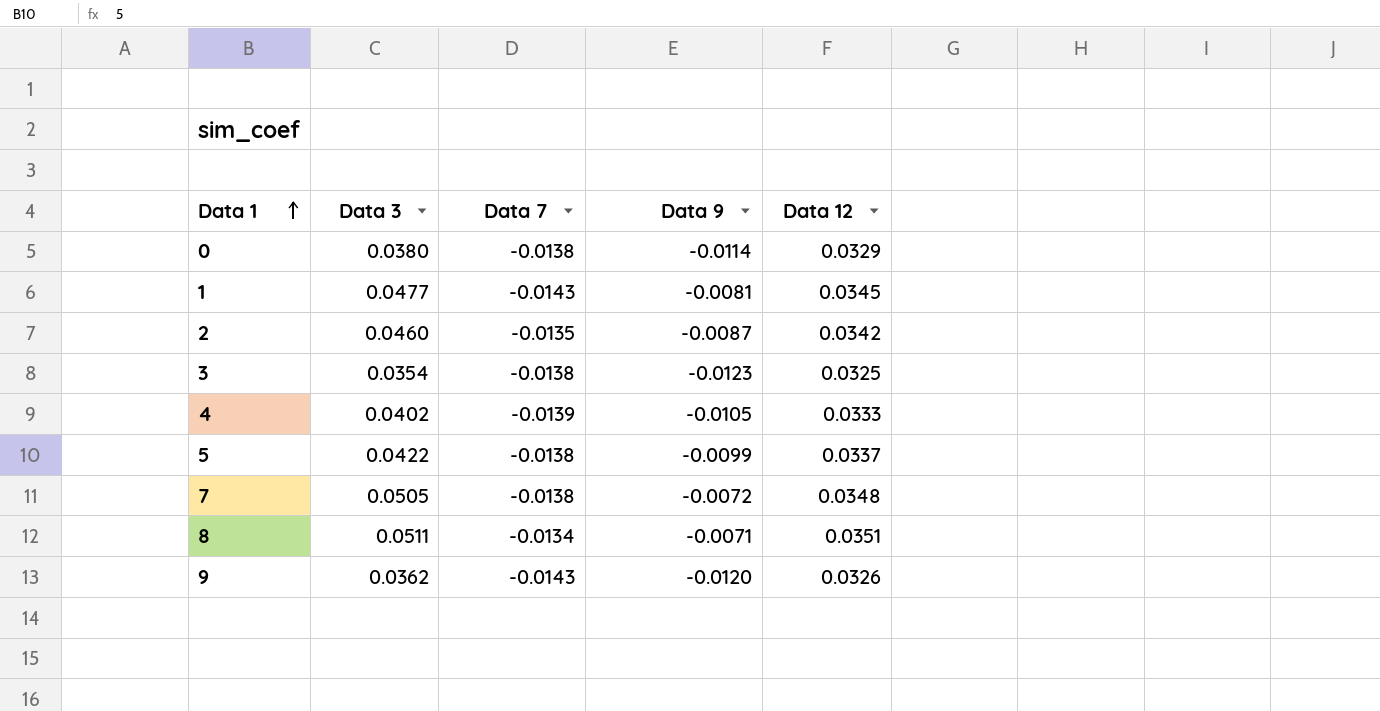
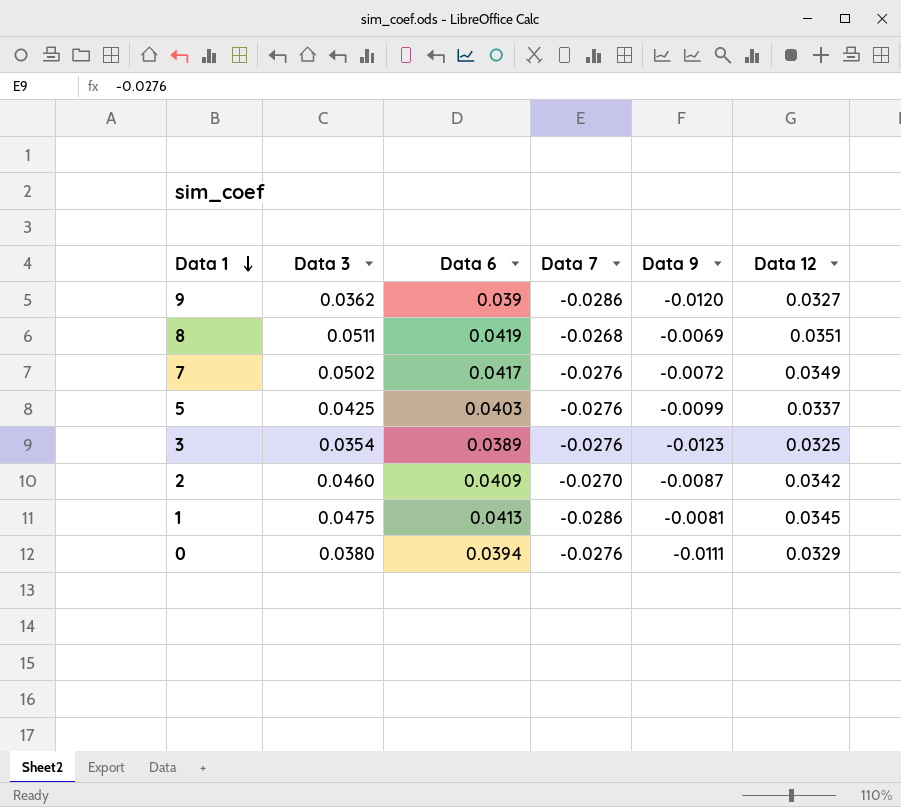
row order: Data 1 ascending -> Data 1 descending
column Data 6 | position: none -> 3
row 4: 0.0402 | -0.0139 | -0.0105 | 0.0333 -> none
9 | Data 7: -0.0143 -> -0.0286
9 | Data 12: 0.0326 -> 0.0327
8 | Data 7: -0.0134 -> -0.0268
8 | Data 9: -0.0071 -> -0.0069
7 | Data 3: 0.0505 -> 0.0502
7 | Data 7: -0.0138 -> -0.0276
7 | Data 12: 0.0348 -> 0.0349
5 | Data 3: 0.0422 -> 0.0425
5 | Data 7: -0.0138 -> -0.0276
3 | Data 7: -0.0138 -> -0.0276
2 | Data 7: -0.0135 -> -0.0270
1 | Data 3: 0.0477 -> 0.0475
1 | Data 7: -0.0143 -> -0.0286
0 | Data 7: -0.0138 -> -0.0276
0 | Data 9: -0.0114 -> -0.0111

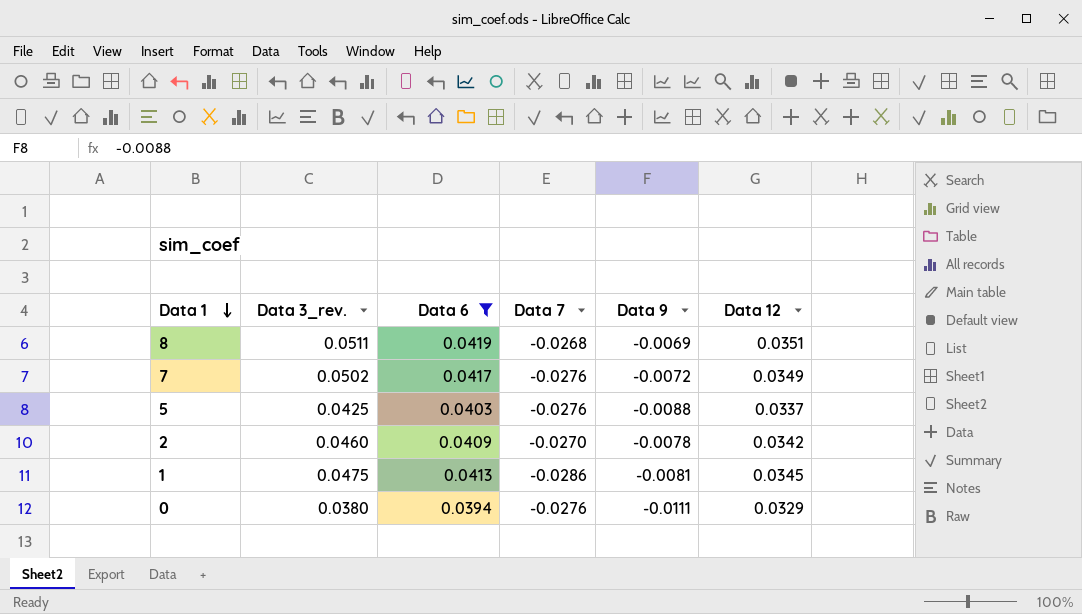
filter: none -> Data 6 >= 0.0394
column name: Data 3 -> Data 3_rev.
5 | Data 9: -0.0099 -> -0.0088
2 | Data 9: -0.0087 -> -0.0078

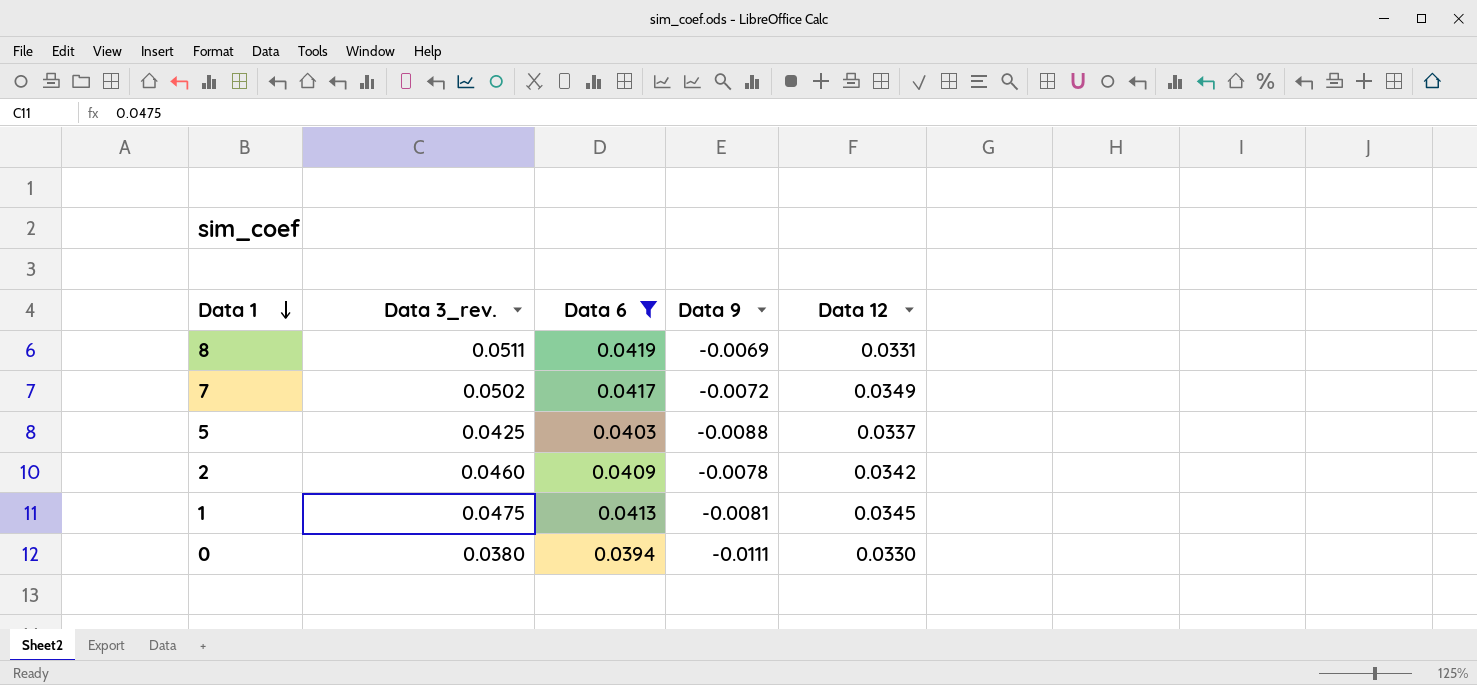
column Data 7 | position: 4 -> none
8 | Data 12: 0.0351 -> 0.0331
0 | Data 12: 0.0329 -> 0.0330

